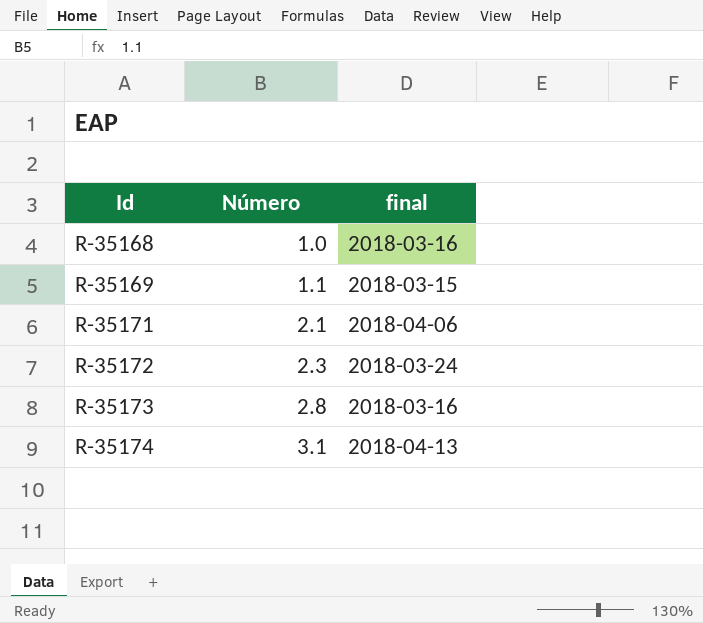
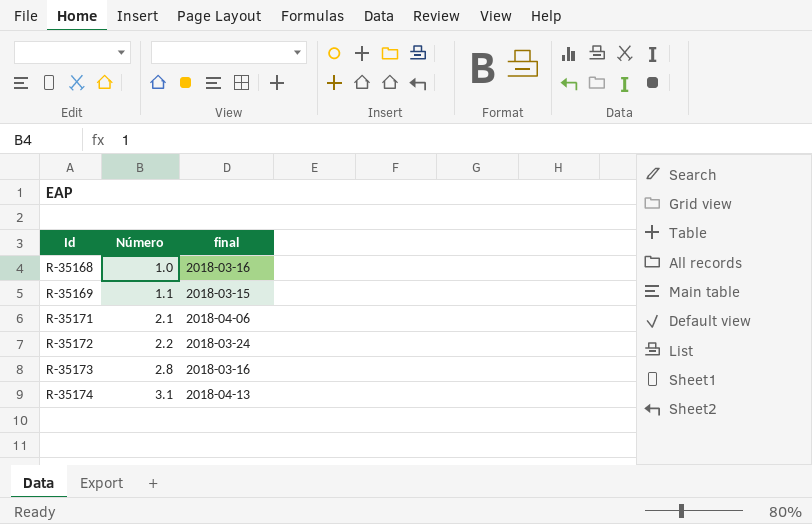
R-35172 | Número: 2.3 -> 2.2

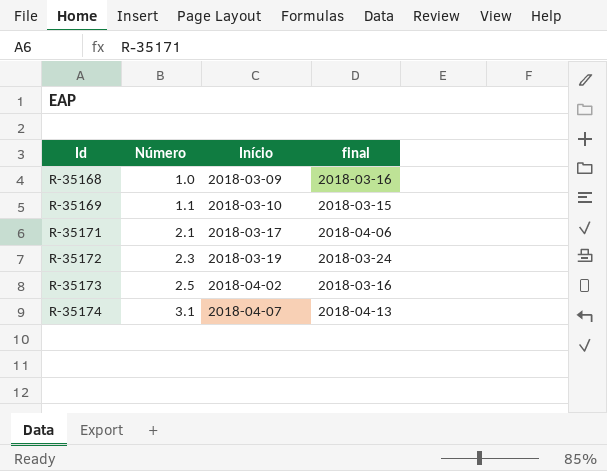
column Início | position: none -> 3
R-35172 | Número: 2.2 -> 2.3
R-35173 | Número: 2.8 -> 2.5

